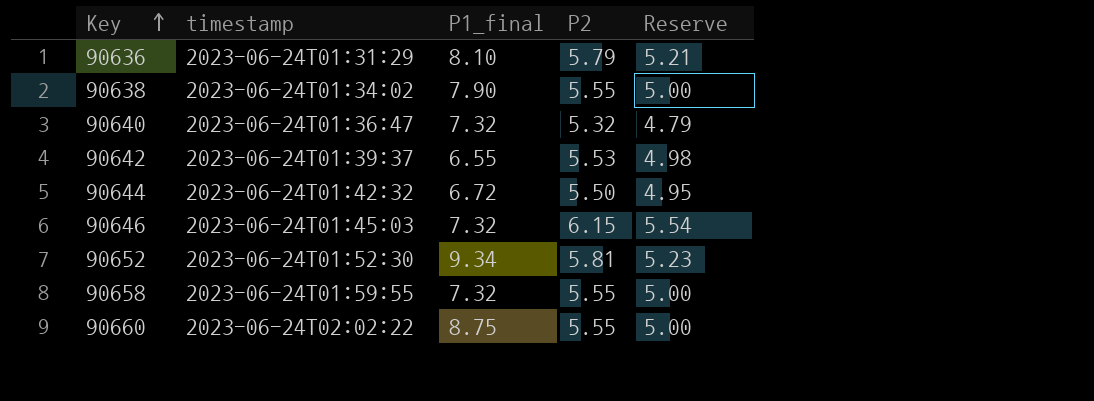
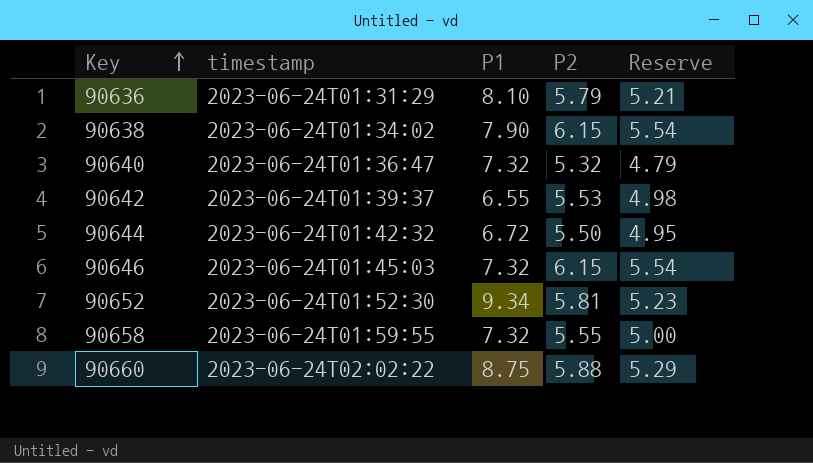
column name: P1_final -> P1
90638 | P2: 5.55 -> 6.15
90638 | Reserve: 5.00 -> 5.54
90660 | P2: 5.55 -> 5.88
90660 | Reserve: 5.00 -> 5.29

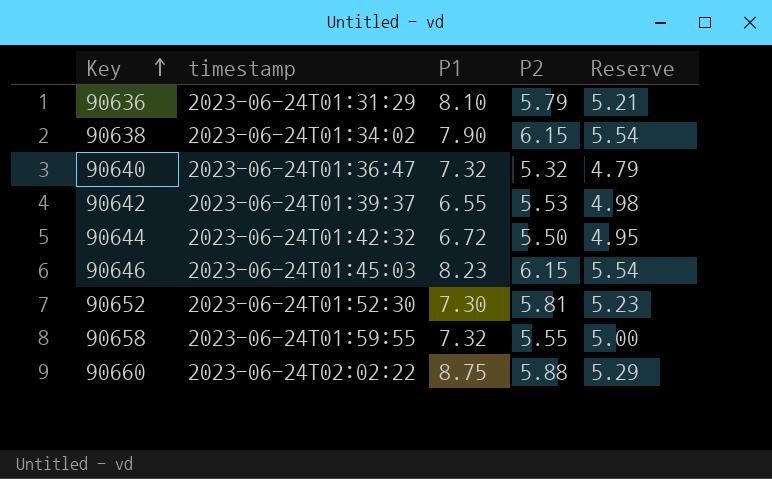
90646 | P1: 7.32 -> 8.23
90652 | P1: 9.34 -> 7.30

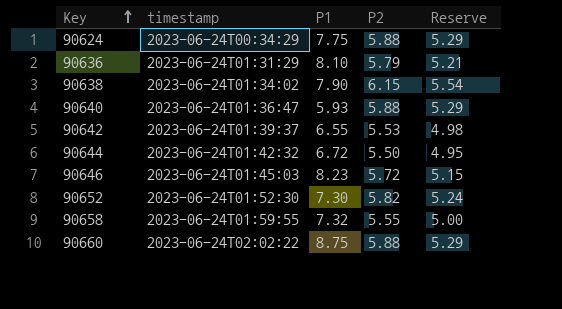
row 90624: none -> 2023-06-24T00:34:29 | 7.75 | 5.88 | 5.29
90640 | P1: 7.32 -> 5.93
90640 | P2: 5.32 -> 5.88
90640 | Reserve: 4.79 -> 5.29
90646 | P2: 6.15 -> 5.72
90646 | Reserve: 5.54 -> 5.15
90652 | P2: 5.81 -> 5.82
90652 | Reserve: 5.23 -> 5.24

